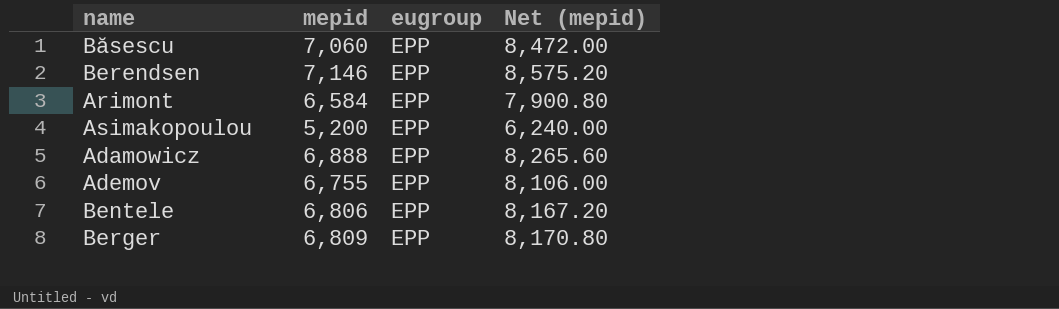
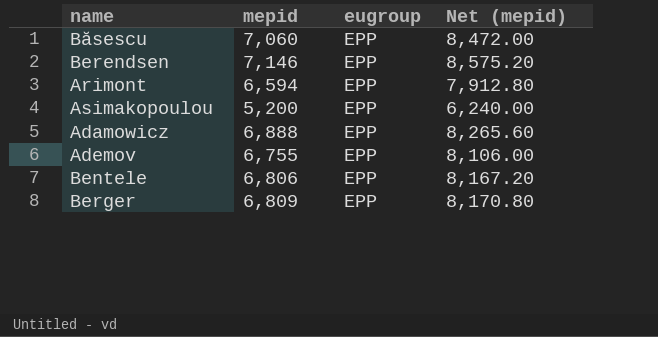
Arimont | mepid: 6,584 -> 6,594
Arimont | Net (mepid): 7,900.80 -> 7,912.80

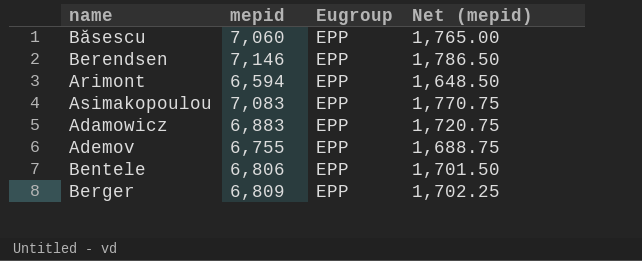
column name: eugroup -> Eugroup
column Net (mepid) | formula: [mepid] * 1.2 -> [mepid] * 0.25
Asimakopoulou | mepid: 5,200 -> 7,083
Adamowicz | mepid: 6,888 -> 6,883

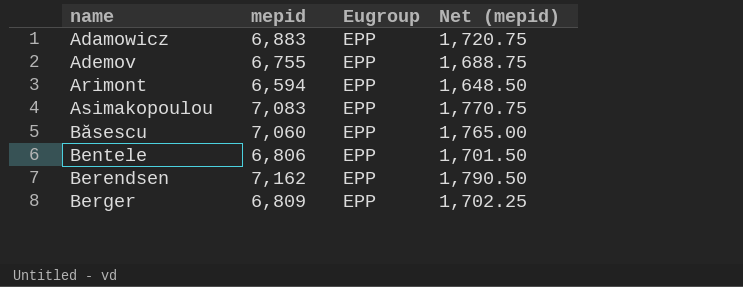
row order: none -> name ascending
Berendsen | mepid: 7,146 -> 7,162
Berendsen | Net (mepid): 1,786.50 -> 1,790.50

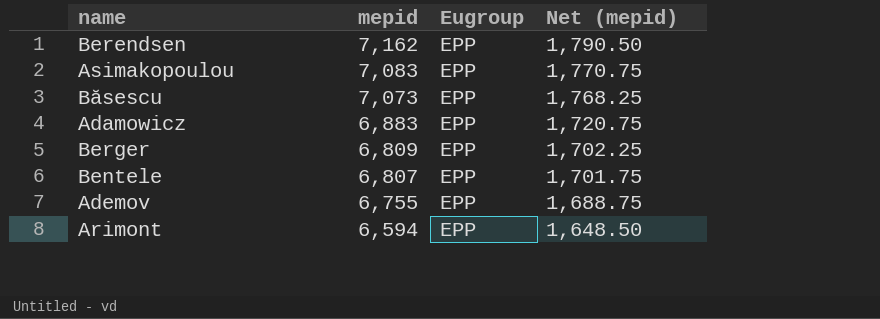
row order: name ascending -> mepid descending
Băsescu | mepid: 7,060 -> 7,073
Băsescu | Net (mepid): 1,765.00 -> 1,768.25
Bentele | mepid: 6,806 -> 6,807
Bentele | Net (mepid): 1,701.50 -> 1,701.75

